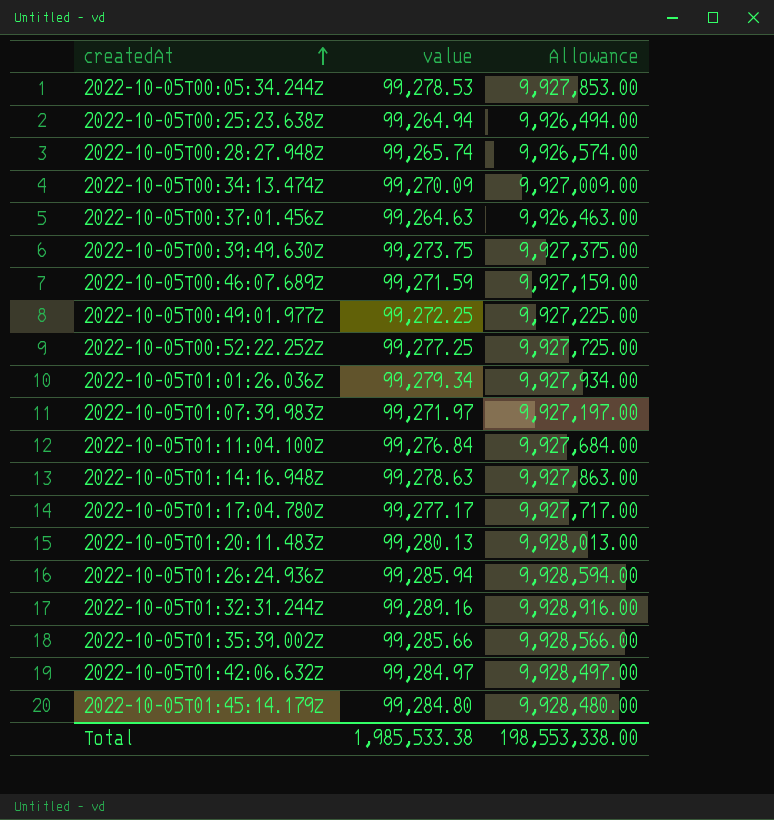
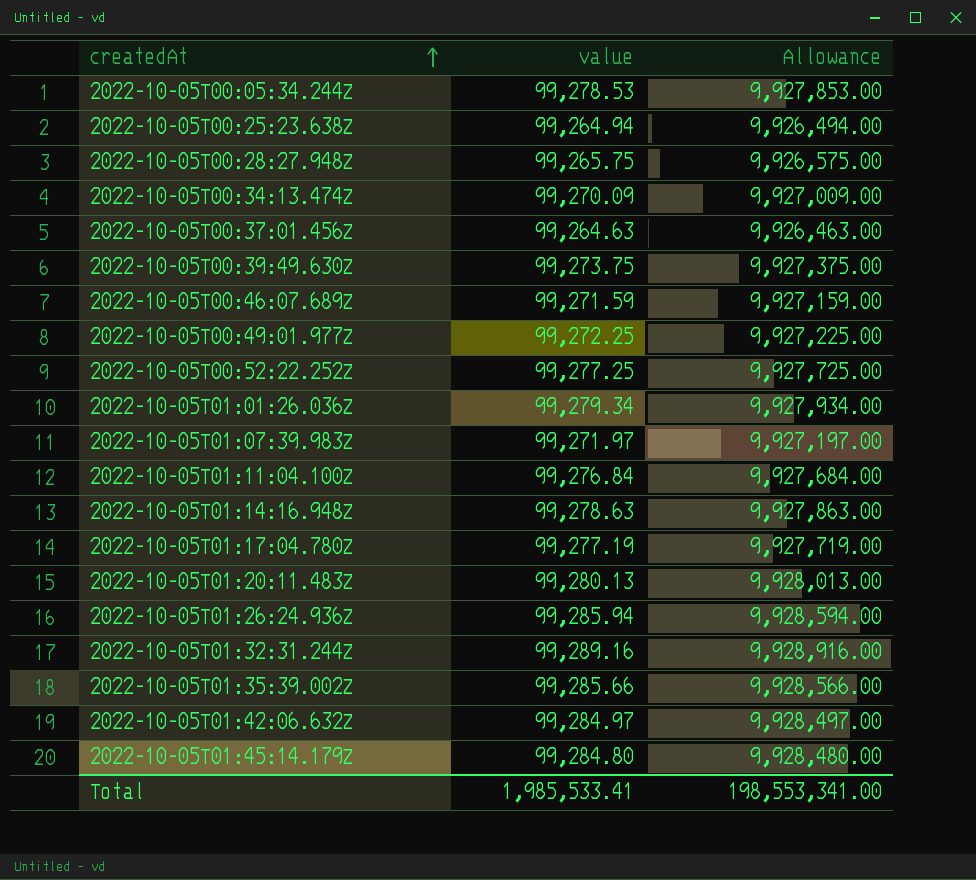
2022-10-05T00:28:27.948Z | value: 99,265.74 -> 99,265.75
2022-10-05T00:28:27.948Z | Allowance: 9,926,574.00 -> 9,926,575.00
2022-10-05T01:17:04.780Z | value: 99,277.17 -> 99,277.19
2022-10-05T01:17:04.780Z | Allowance: 9,927,717.00 -> 9,927,719.00
Total | value: 1,985,533.38 -> 1,985,533.41
Total | Allowance: 198,553,338.00 -> 198,553,341.00

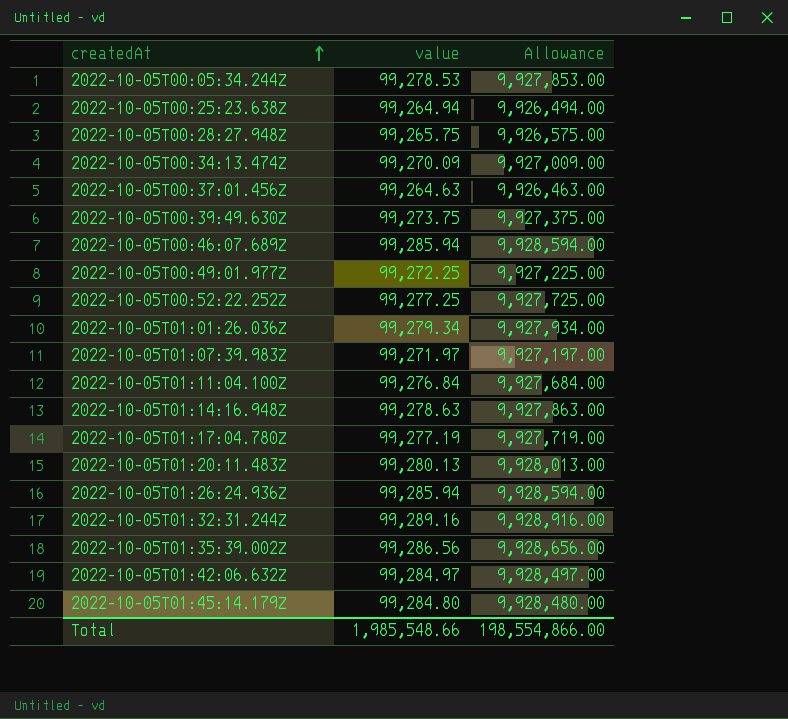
2022-10-05T00:46:07.689Z | value: 99,271.59 -> 99,285.94
2022-10-05T00:46:07.689Z | Allowance: 9,927,159.00 -> 9,928,594.00
2022-10-05T01:35:39.002Z | value: 99,285.66 -> 99,286.56
2022-10-05T01:35:39.002Z | Allowance: 9,928,566.00 -> 9,928,656.00
Total | value: 1,985,533.41 -> 1,985,548.66
Total | Allowance: 198,553,341.00 -> 198,554,866.00

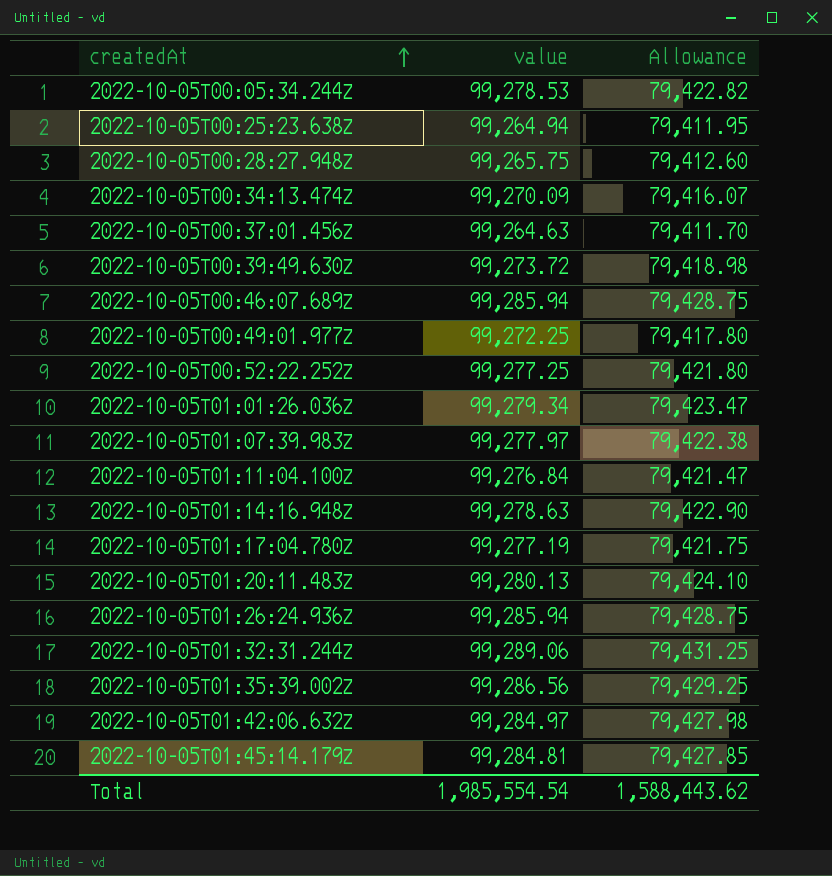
column Allowance | formula: [value] * 100 -> [value] * 0.8
2022-10-05T00:39:49.630Z | value: 99,273.75 -> 99,273.72
2022-10-05T01:07:39.983Z | value: 99,271.97 -> 99,277.97
2022-10-05T01:32:31.244Z | value: 99,289.16 -> 99,289.06
2022-10-05T01:45:14.179Z | value: 99,284.80 -> 99,284.81
Total | value: 1,985,548.66 -> 1,985,554.54
Total | Allowance: 198,554,866.00 -> 1,588,443.62

